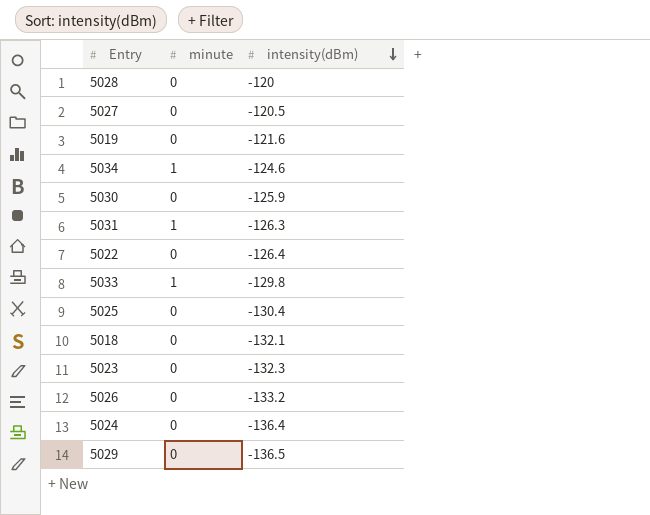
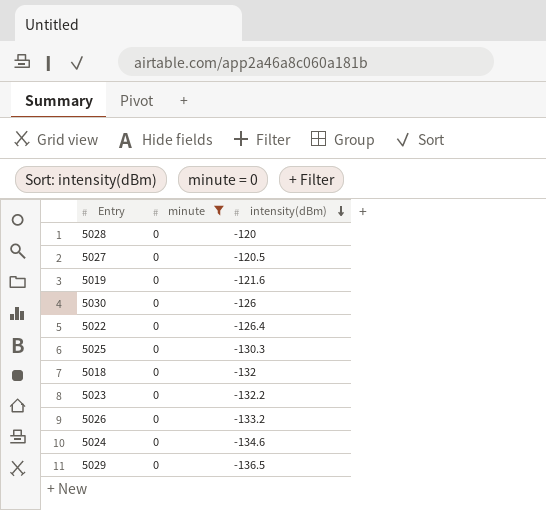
filter: none -> minute = 0
5030 | intensity(dBm): -125.9 -> -126
5025 | intensity(dBm): -130.4 -> -130.3
5018 | intensity(dBm): -132.1 -> -132
5023 | intensity(dBm): -132.3 -> -132.2
5024 | intensity(dBm): -136.4 -> -134.6

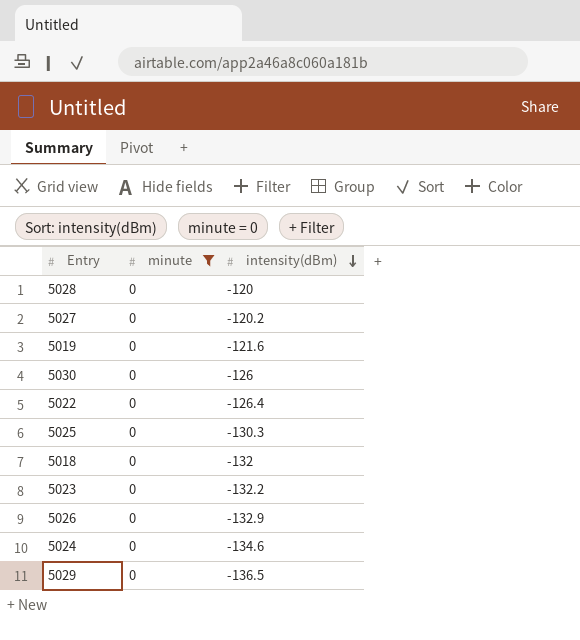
5027 | intensity(dBm): -120.5 -> -120.2
5026 | intensity(dBm): -133.2 -> -132.9

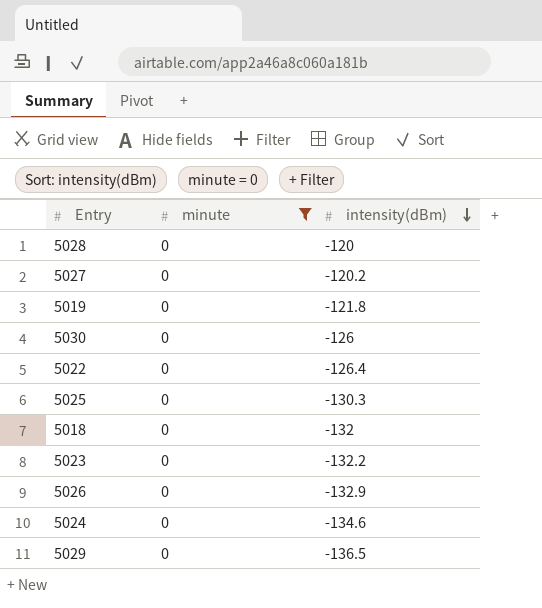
5019 | intensity(dBm): -121.6 -> -121.8

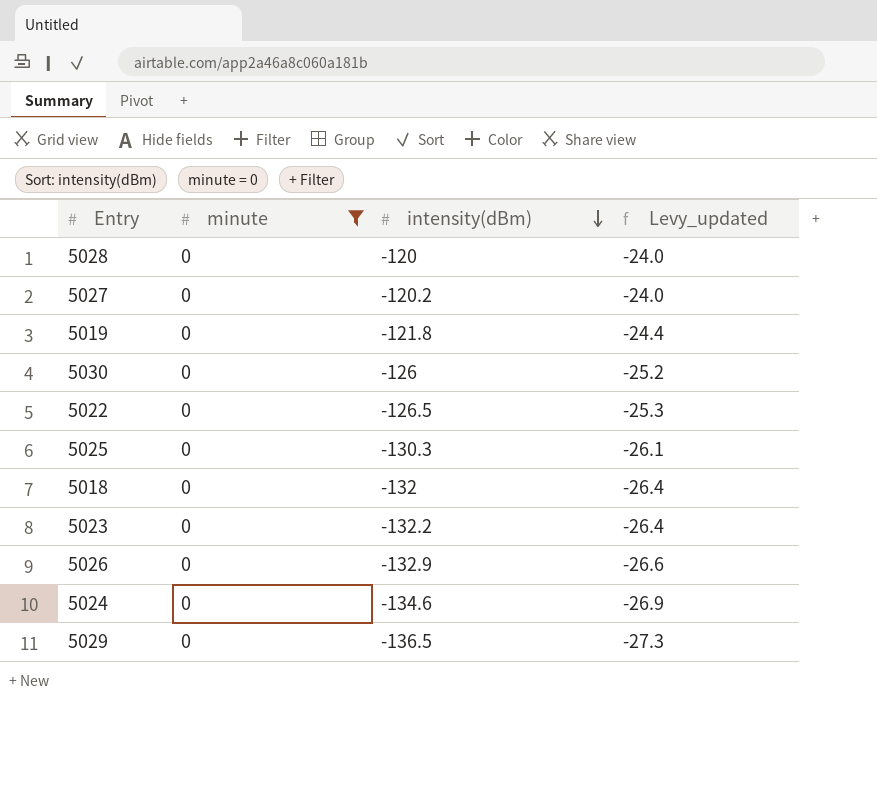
column Levy_updated | formula: none -> [intensity(dBm)] * 0.2
5022 | intensity(dBm): -126.4 -> -126.5

